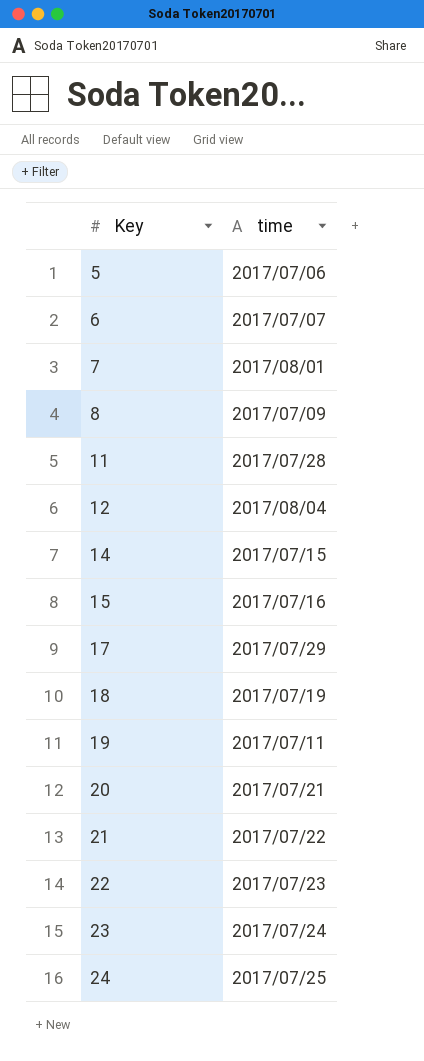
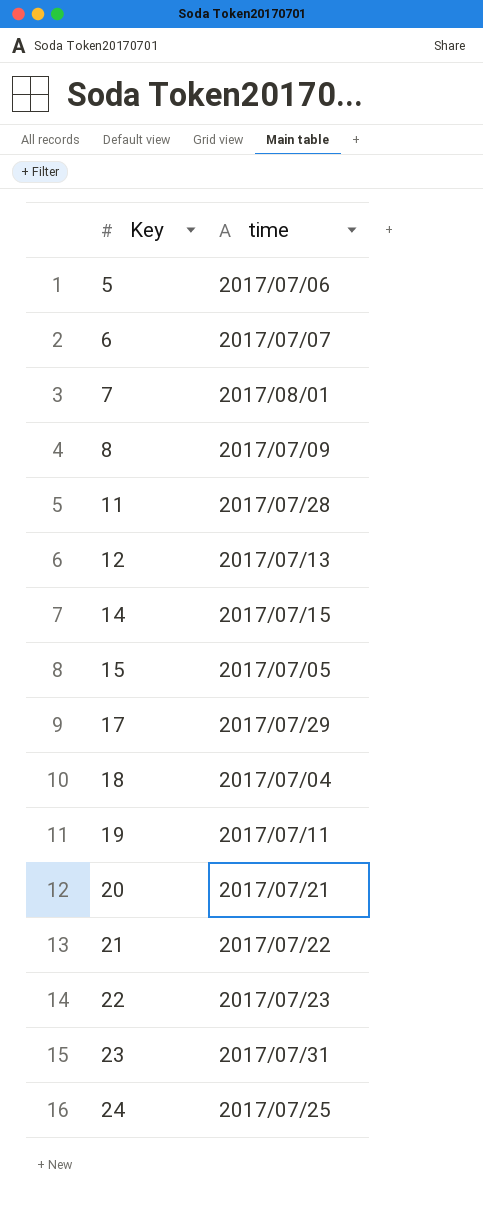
12 | time: 2017/08/04 -> 2017/07/13
15 | time: 2017/07/16 -> 2017/07/05
18 | time: 2017/07/19 -> 2017/07/04
23 | time: 2017/07/24 -> 2017/07/31

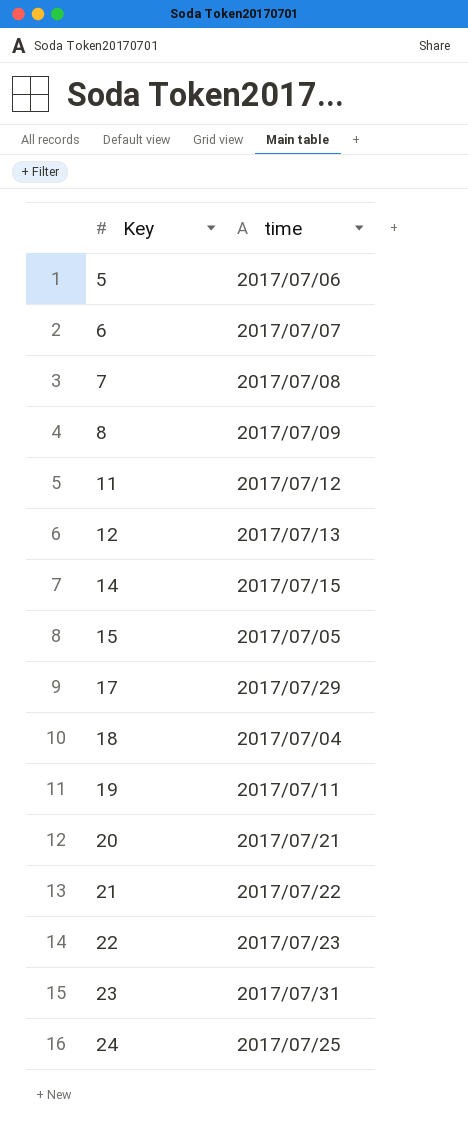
7 | time: 2017/08/01 -> 2017/07/08
11 | time: 2017/07/28 -> 2017/07/12

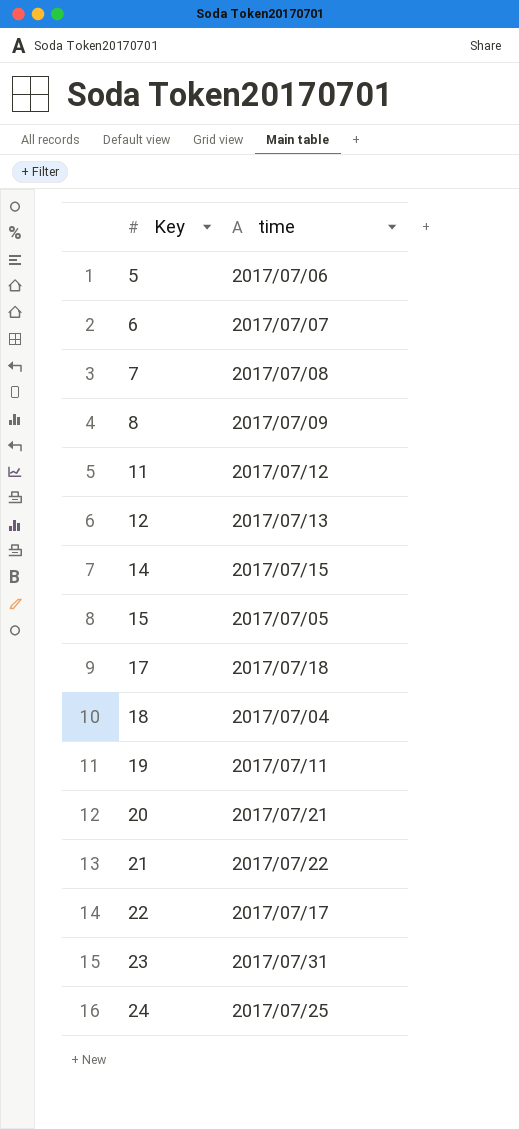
17 | time: 2017/07/29 -> 2017/07/18
22 | time: 2017/07/23 -> 2017/07/17

